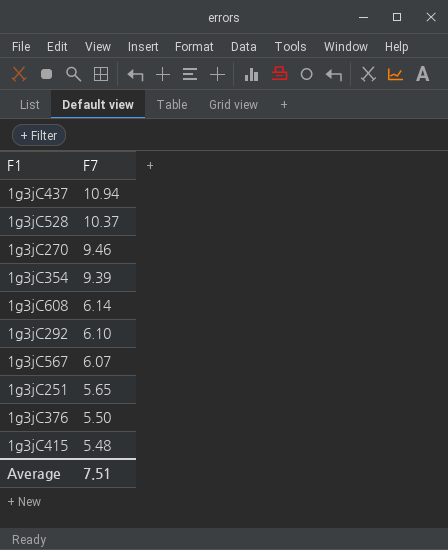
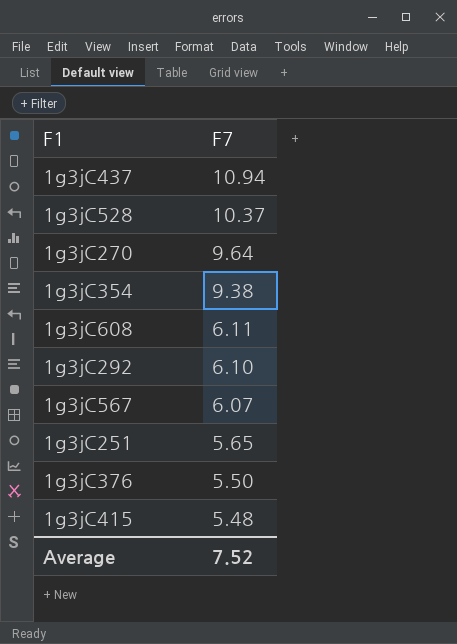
1g3jC270 | F7: 9.46 -> 9.64
1g3jC354 | F7: 9.39 -> 9.38
1g3jC608 | F7: 6.14 -> 6.11
Average | F7: 7.51 -> 7.52

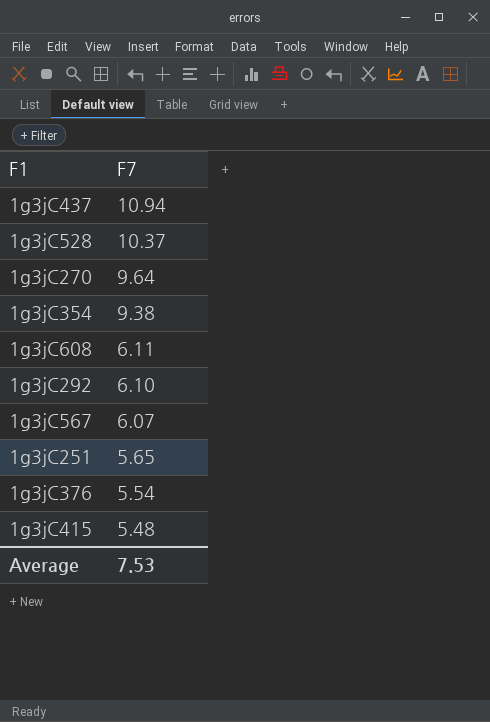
1g3jC376 | F7: 5.50 -> 5.54
Average | F7: 7.52 -> 7.53

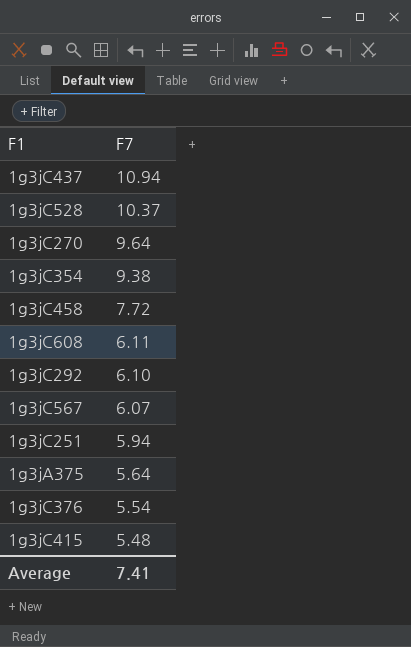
row 1g3jC458: none -> 7.72
1g3jC251 | F7: 5.65 -> 5.94
row 1g3jA375: none -> 5.64
Average | F7: 7.53 -> 7.41

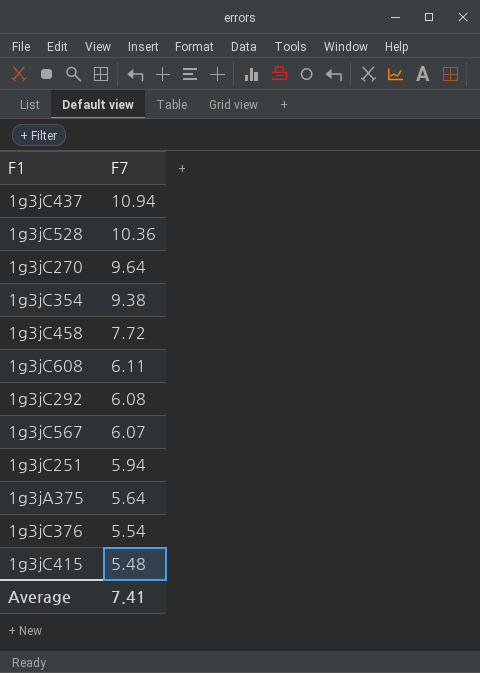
1g3jC528 | F7: 10.37 -> 10.36
1g3jC292 | F7: 6.10 -> 6.08

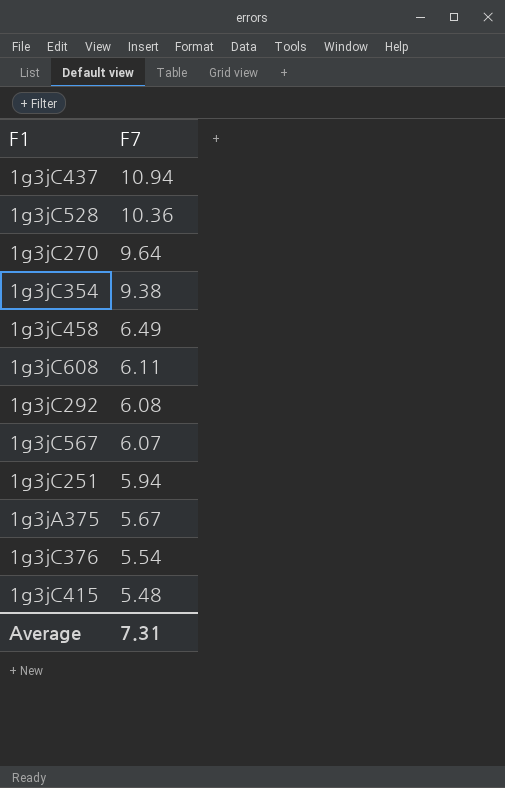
1g3jC458 | F7: 7.72 -> 6.49
1g3jA375 | F7: 5.64 -> 5.67
Average | F7: 7.41 -> 7.31

